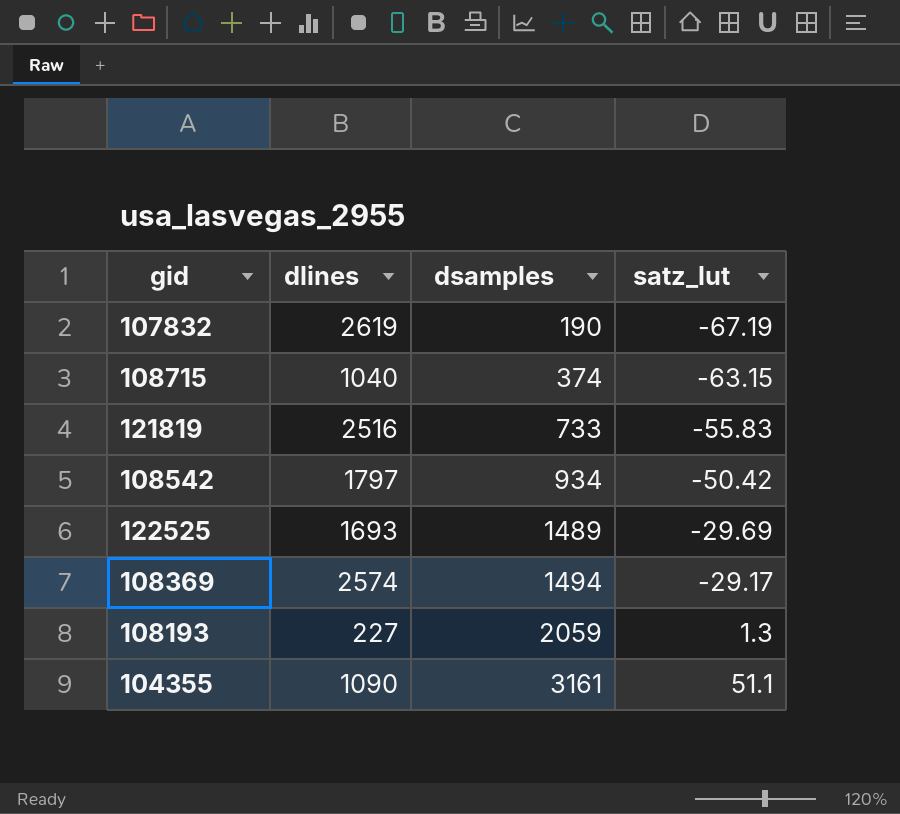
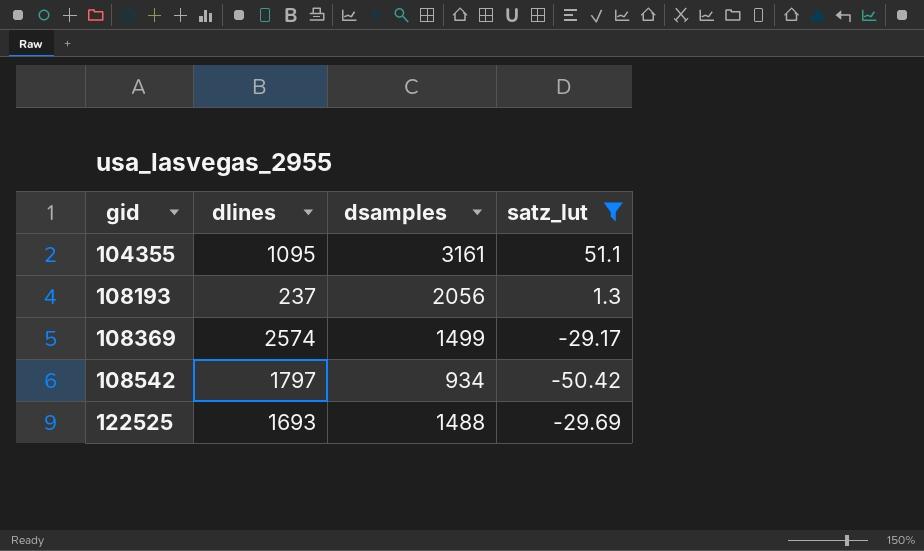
filter: none -> satz_lut >= -50.42
row order: dsamples ascending -> gid ascending
104355 | dlines: 1090 -> 1095
108193 | dlines: 227 -> 237
108193 | dsamples: 2059 -> 2056
108369 | dsamples: 1494 -> 1499
122525 | dsamples: 1489 -> 1488

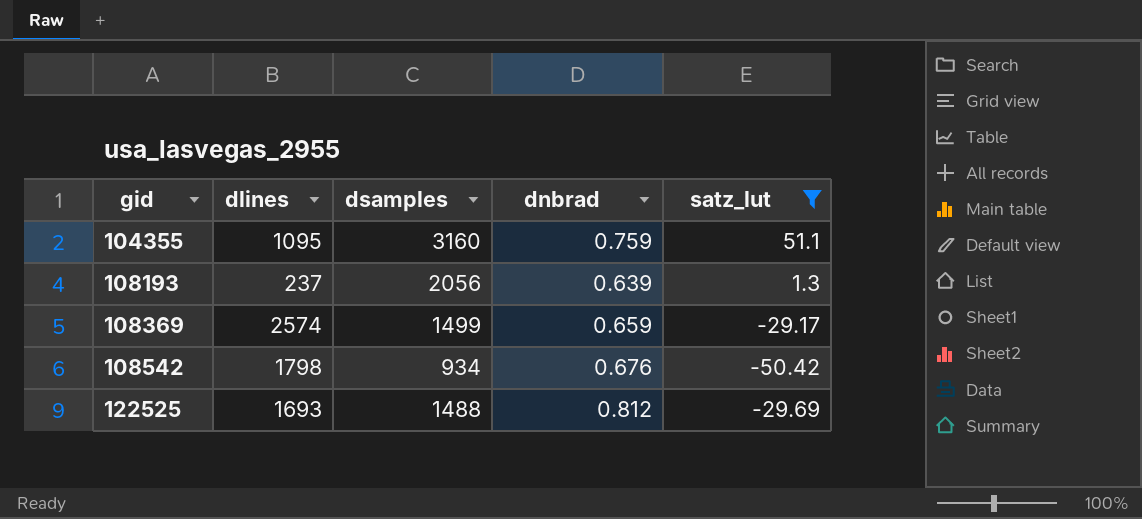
column dnbrad | position: none -> 4
104355 | dsamples: 3161 -> 3160
108542 | dlines: 1797 -> 1798

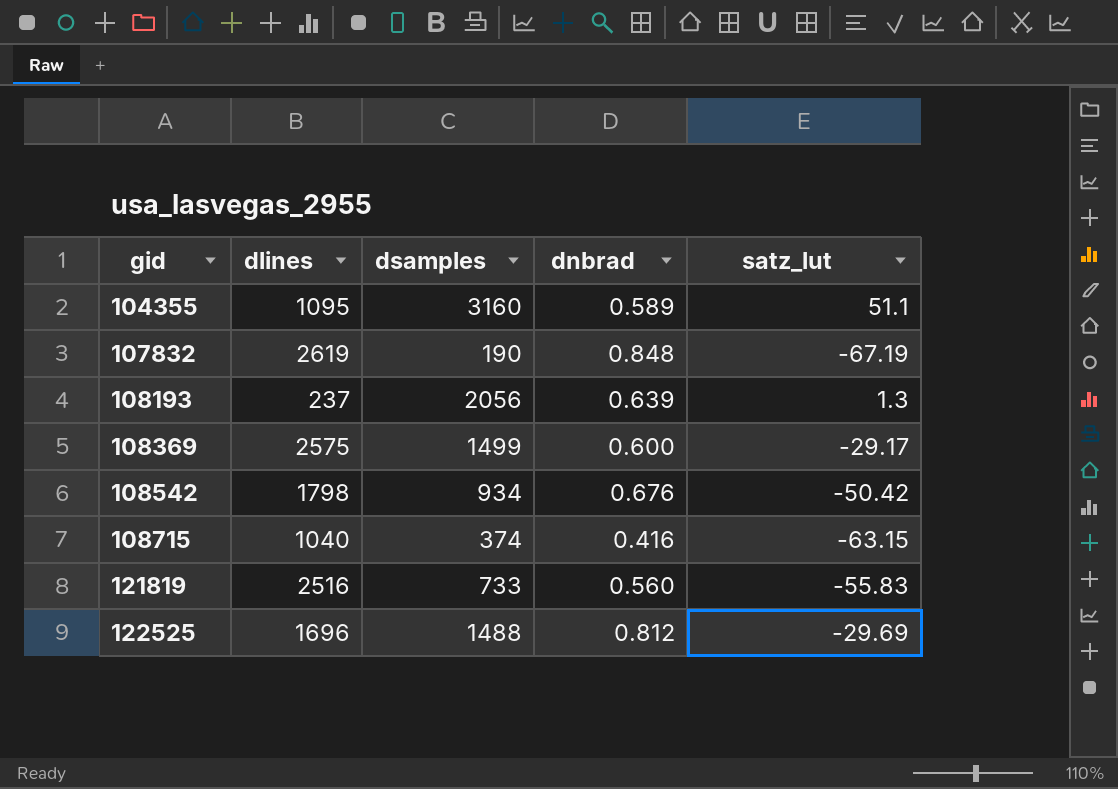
filter: satz_lut >= -50.42 -> none
104355 | dnbrad: 0.759 -> 0.589
108369 | dlines: 2574 -> 2575
108369 | dnbrad: 0.659 -> 0.600
122525 | dlines: 1693 -> 1696

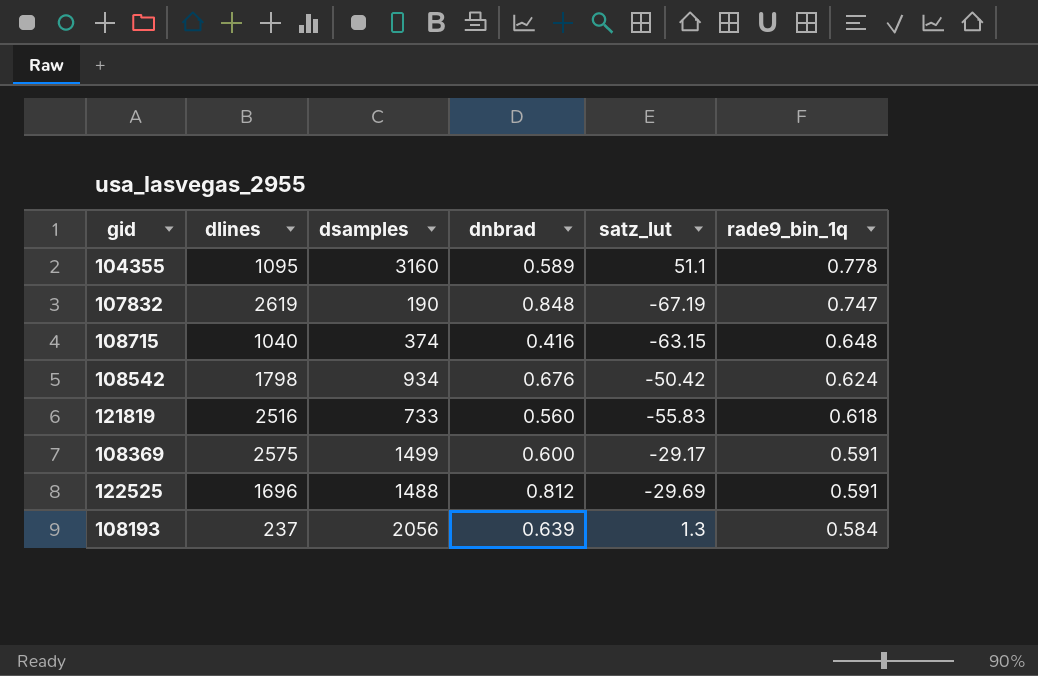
row order: gid ascending -> rade9_bin_1q descending
column rade9_bin_1q | position: none -> 6

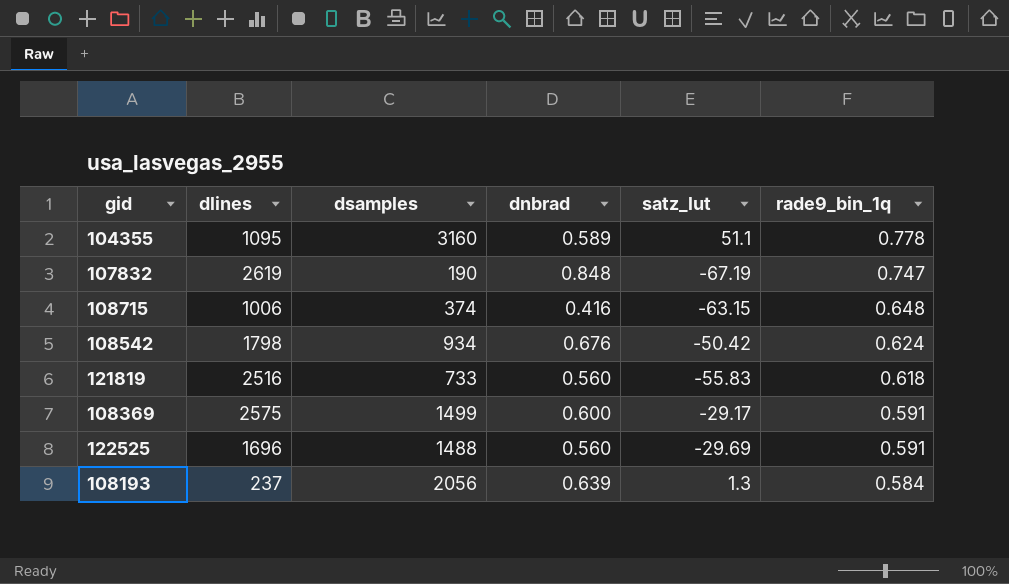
108715 | dlines: 1040 -> 1006
122525 | dnbrad: 0.812 -> 0.560

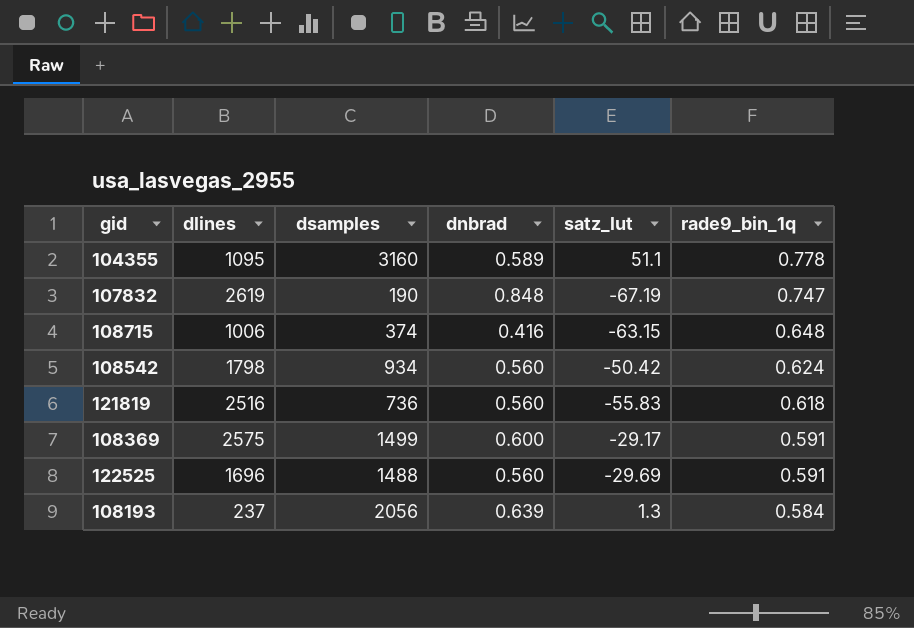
108542 | dnbrad: 0.676 -> 0.560
121819 | dsamples: 733 -> 736

